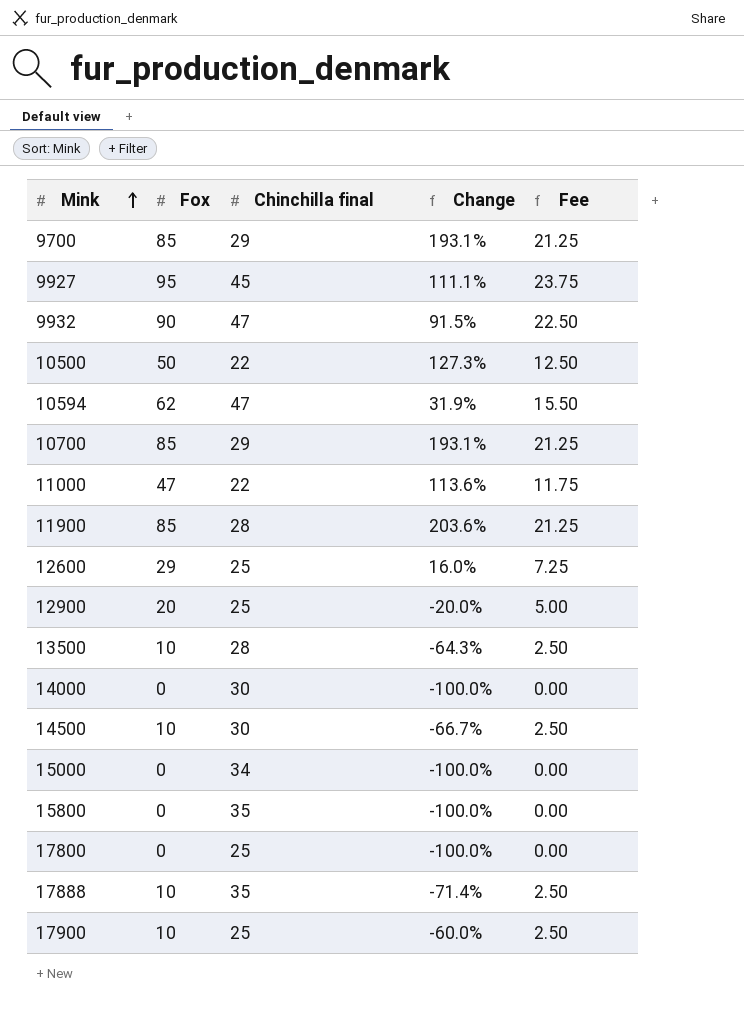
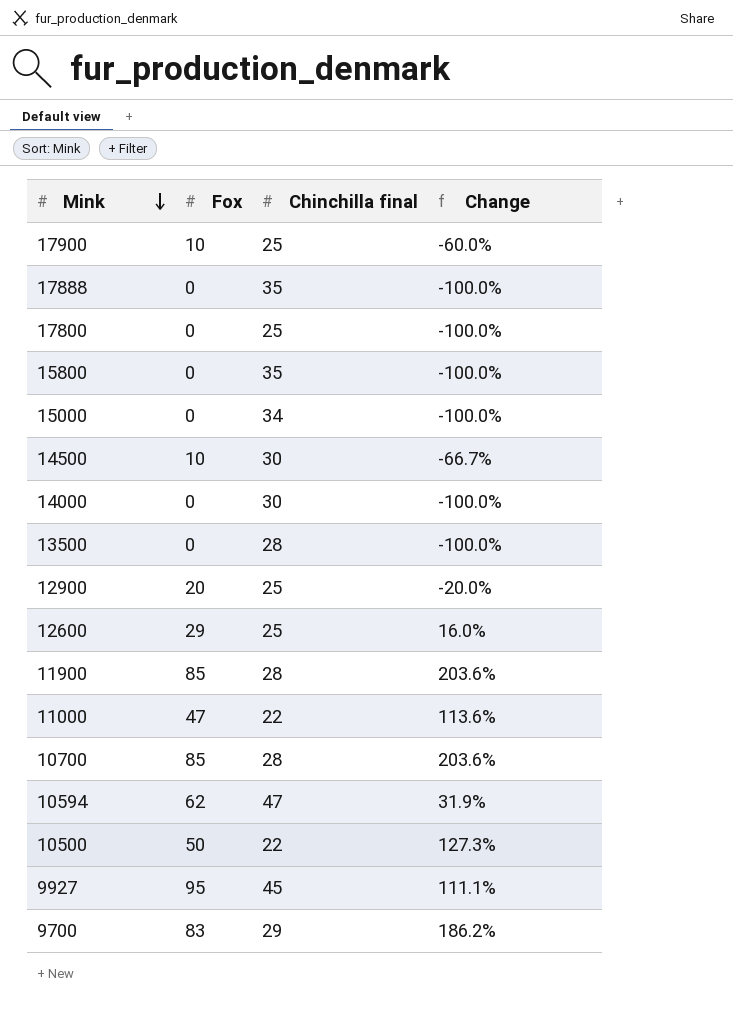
row order: Mink ascending -> Mink descending
column Fee | formula: [Fox] * 0.25 -> none
row 9932: 90 | 47 | 91.5% | 22.50 -> none
17888 | Fox: 10 -> 0
17888 | Change: -71.4% -> -100.0%
13500 | Fox: 10 -> 0
13500 | Change: -64.3% -> -100.0%
10700 | Chinchilla final: 29 -> 28
10700 | Change: 193.1% -> 203.6%
9700 | Fox: 85 -> 83
9700 | Change: 193.1% -> 186.2%

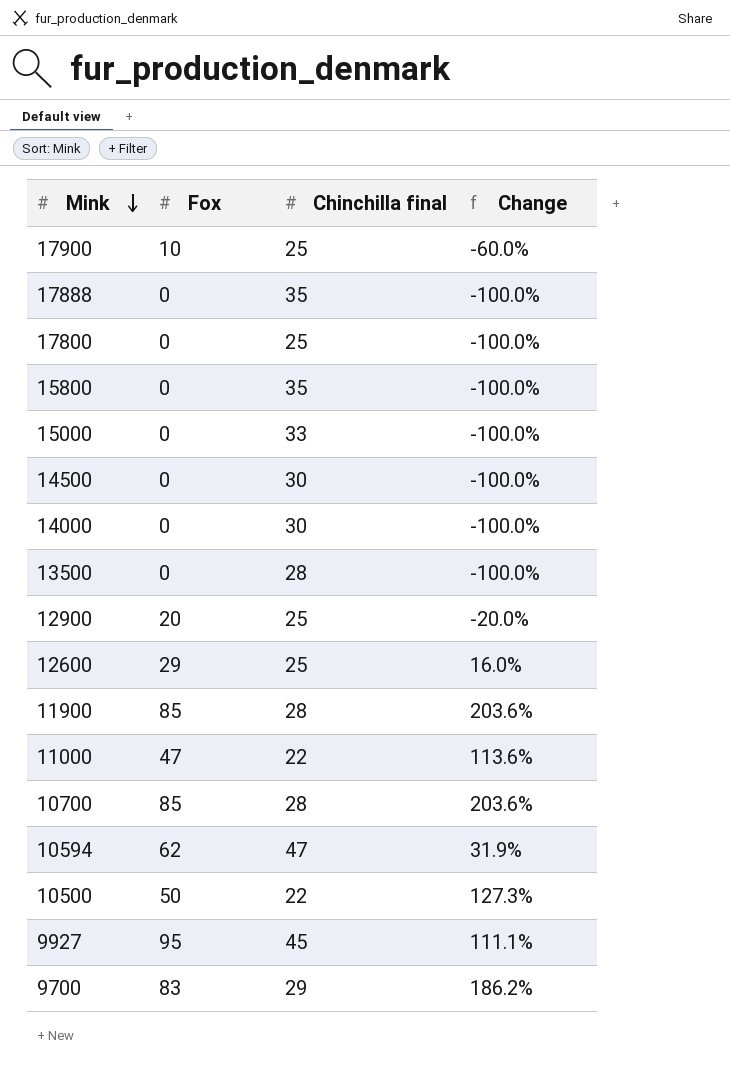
15000 | Chinchilla final: 34 -> 33
14500 | Fox: 10 -> 0
14500 | Change: -66.7% -> -100.0%

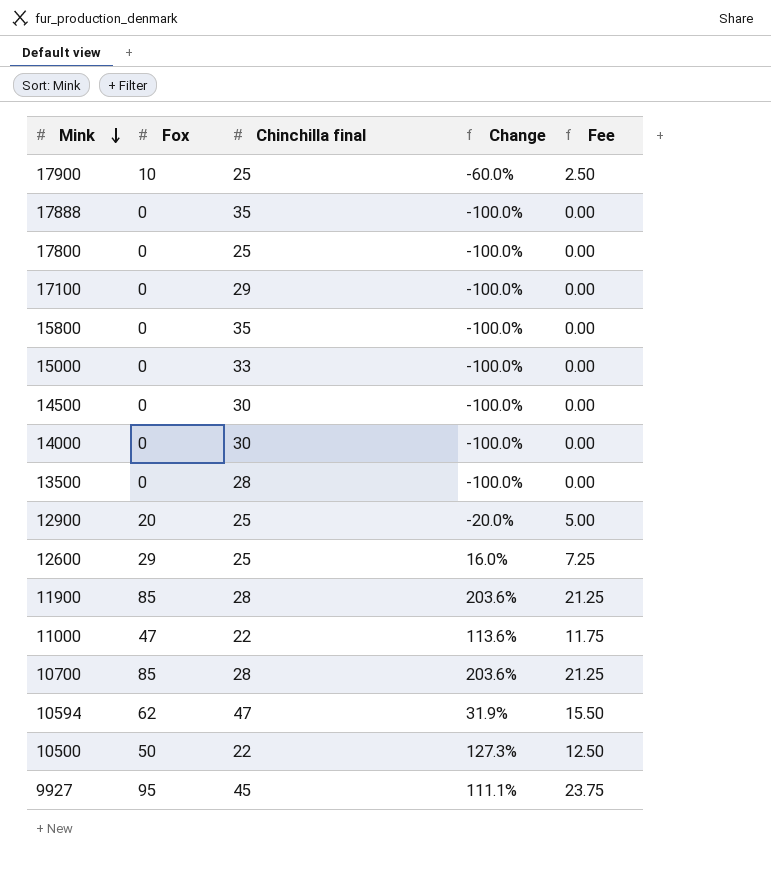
column Fee | formula: none -> [Fox] * 0.25
row 9700: 83 | 29 | 186.2% -> none
row 17100: none -> 0 | 29 | -100.0% | 0.00

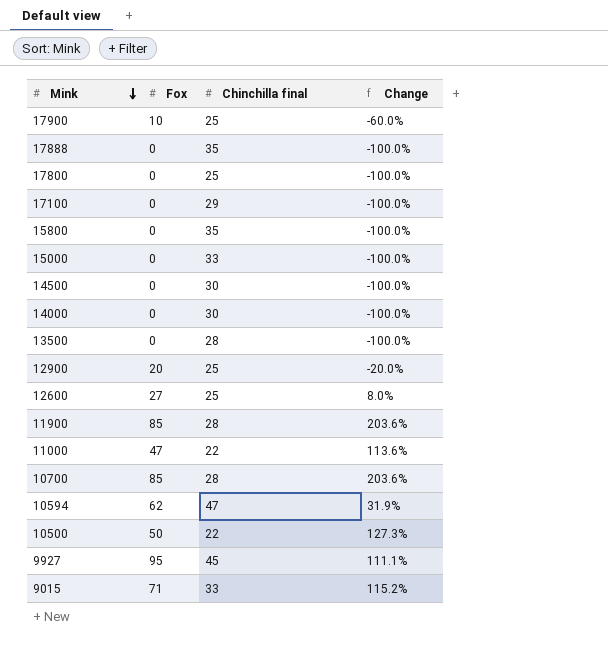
column Fee | formula: [Fox] * 0.25 -> none
12600 | Fox: 29 -> 27
12600 | Change: 16.0% -> 8.0%
row 9015: none -> 71 | 33 | 115.2%

